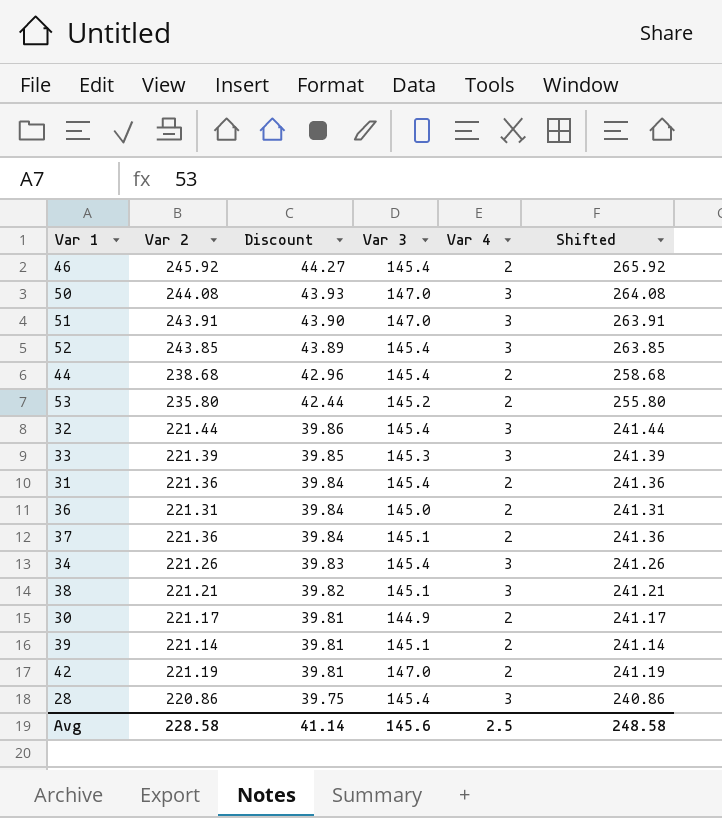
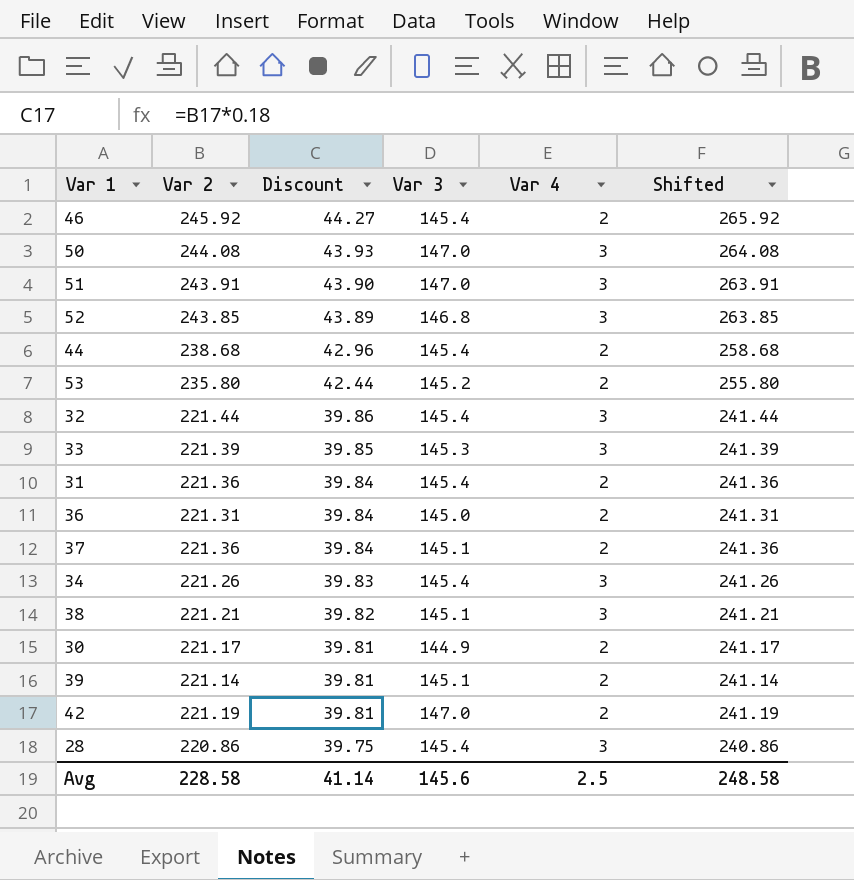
52 | Var 3: 145.4 -> 146.8

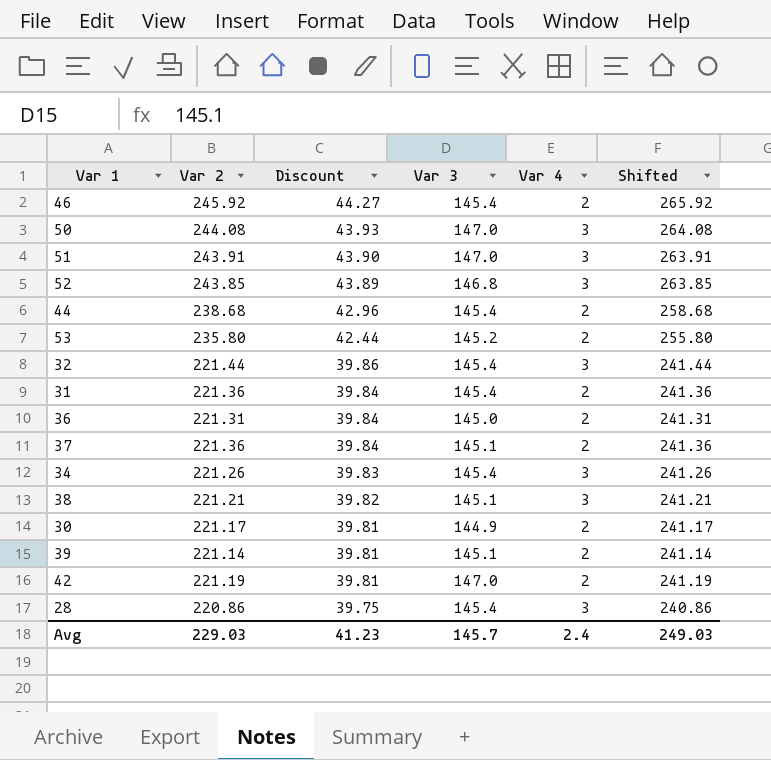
row 33: 221.39 | 39.85 | 145.3 | 3 | 241.39 -> none
Avg | Var 2: 228.58 -> 229.03
Avg | Discount: 41.14 -> 41.23
Avg | Var 3: 145.6 -> 145.7
Avg | Var 4: 2.5 -> 2.4
Avg | Shifted: 248.58 -> 249.03

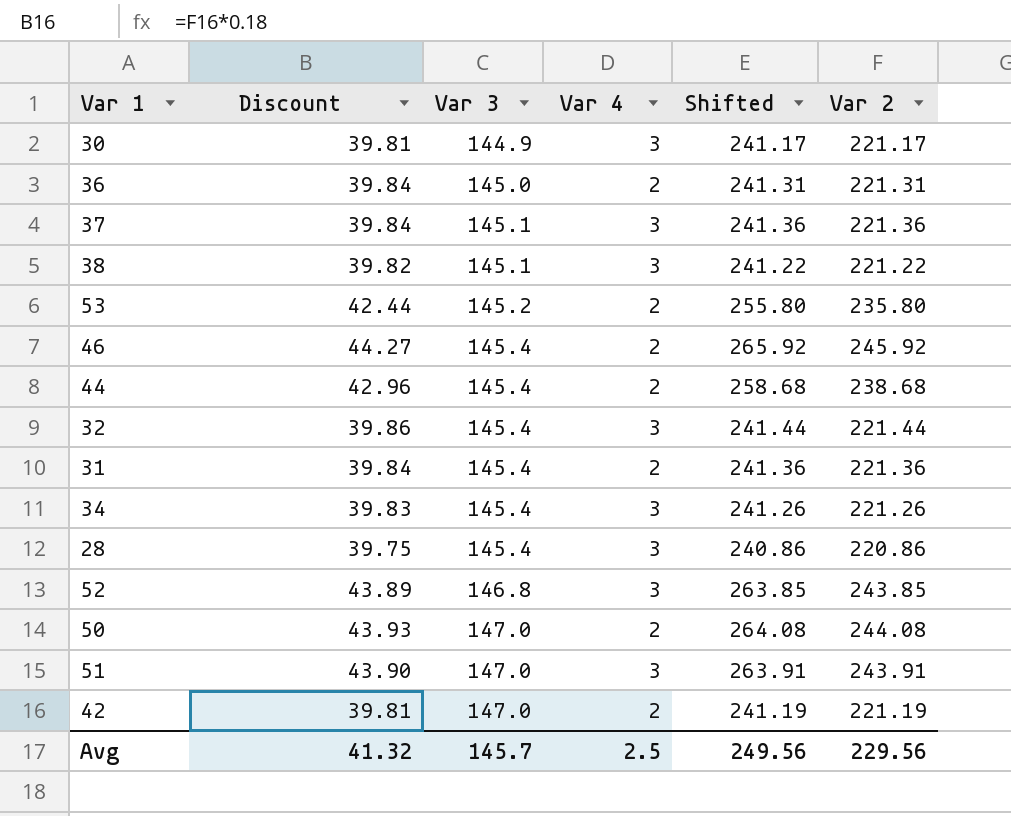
row order: Discount descending -> Var 3 ascending
column Var 2 | position: 2 -> 6
row 39: 221.14 | 39.81 | 145.1 | 2 | 241.14 -> none
30 | Var 4: 2 -> 3
37 | Var 4: 2 -> 3
38 | Shifted: 241.21 -> 241.22
38 | Var 2: 221.21 -> 221.22
50 | Var 4: 3 -> 2
Avg | Discount: 41.23 -> 41.32
Avg | Var 4: 2.4 -> 2.5
Avg | Shifted: 249.03 -> 249.56
Avg | Var 2: 229.03 -> 229.56

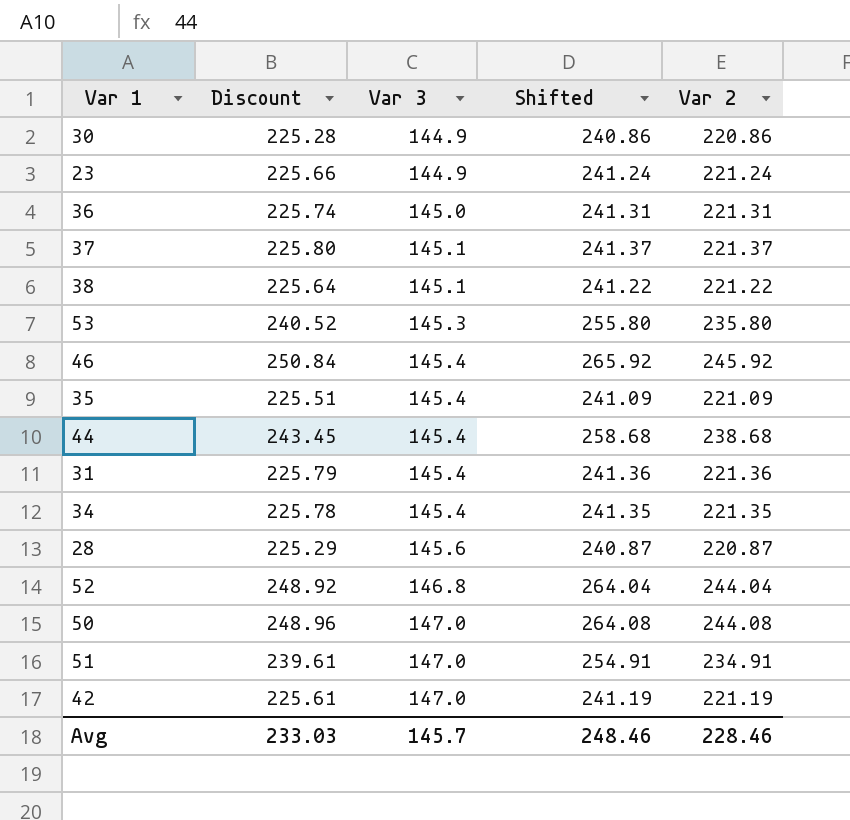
column Var 4 | position: 4 -> none
column Discount | formula: [Var 2] * 0.18 -> [Var 2] * 1.02
row 32: 39.86 | 145.4 | 3 | 241.44 | 221.44 -> none
30 | Shifted: 241.17 -> 240.86
30 | Var 2: 221.17 -> 220.86
row 23: none -> 225.66 | 144.9 | 241.24 | 221.24
37 | Shifted: 241.36 -> 241.37
37 | Var 2: 221.36 -> 221.37
53 | Var 3: 145.2 -> 145.3
row 35: none -> 225.51 | 145.4 | 241.09 | 221.09
34 | Shifted: 241.26 -> 241.35
34 | Var 2: 221.26 -> 221.35
28 | Var 3: 145.4 -> 145.6
28 | Shifted: 240.86 -> 240.87
28 | Var 2: 220.86 -> 220.87
52 | Shifted: 263.85 -> 264.04
52 | Var 2: 243.85 -> 244.04
51 | Shifted: 263.91 -> 254.91
51 | Var 2: 243.91 -> 234.91
Avg | Discount: 41.32 -> 233.03
Avg | Shifted: 249.56 -> 248.46
Avg | Var 2: 229.56 -> 228.46

